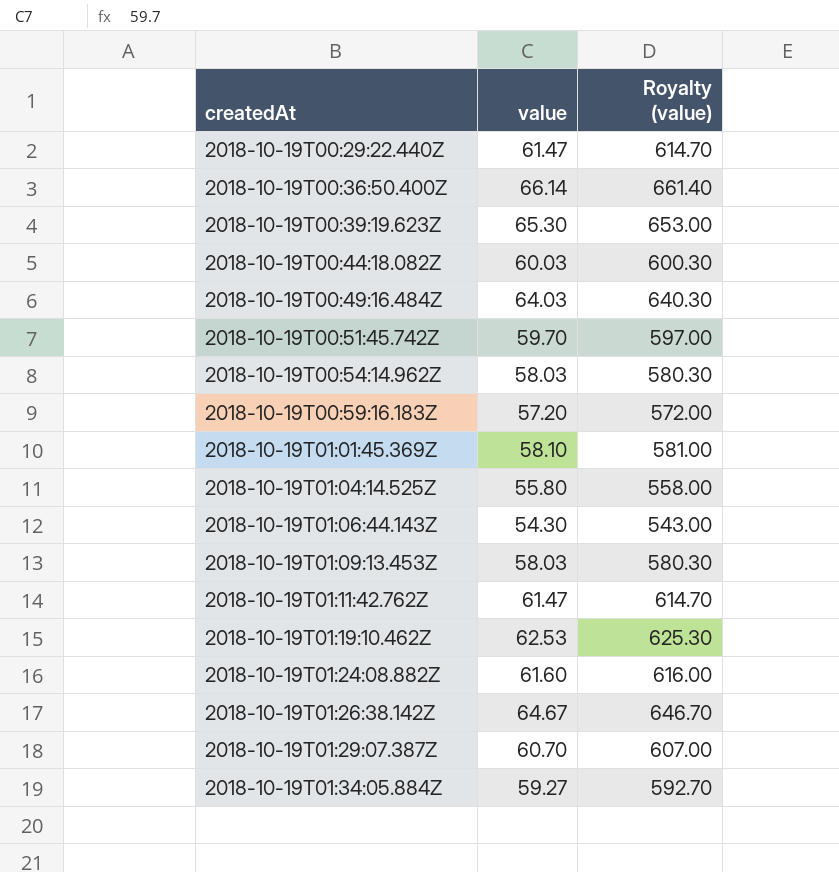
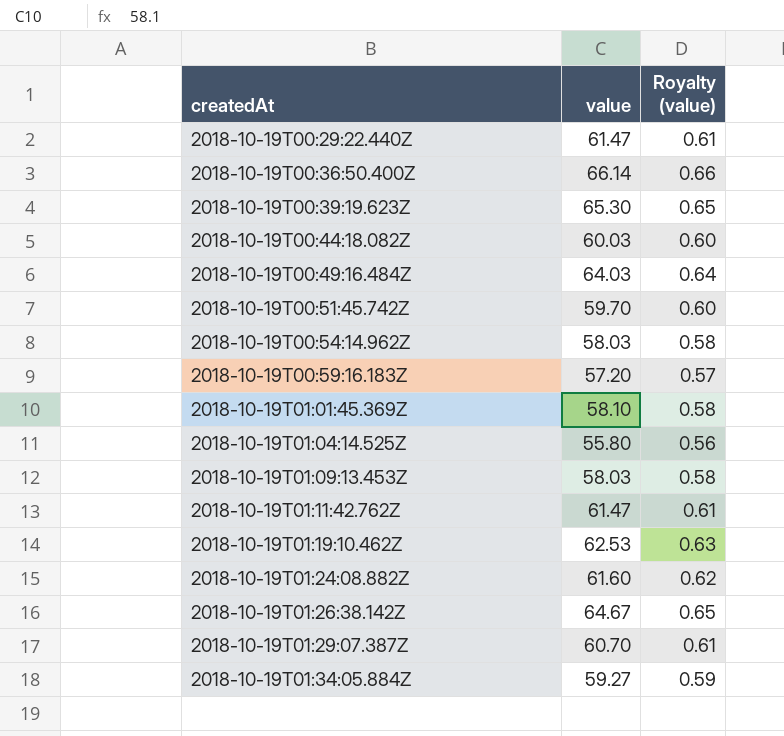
column Royalty (value) | formula: [value] * 10 -> [value] * 0.01
row 2018-10-19T01:06:44.143Z: 54.30 | 543.00 -> none

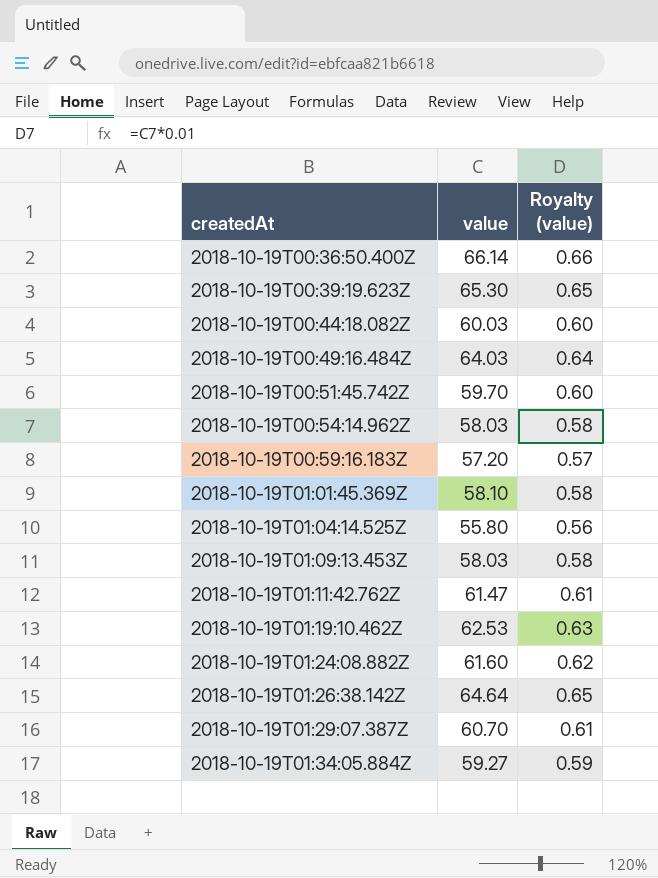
row 2018-10-19T00:29:22.440Z: 61.47 | 0.61 -> none
2018-10-19T01:26:38.142Z | value: 64.67 -> 64.64

